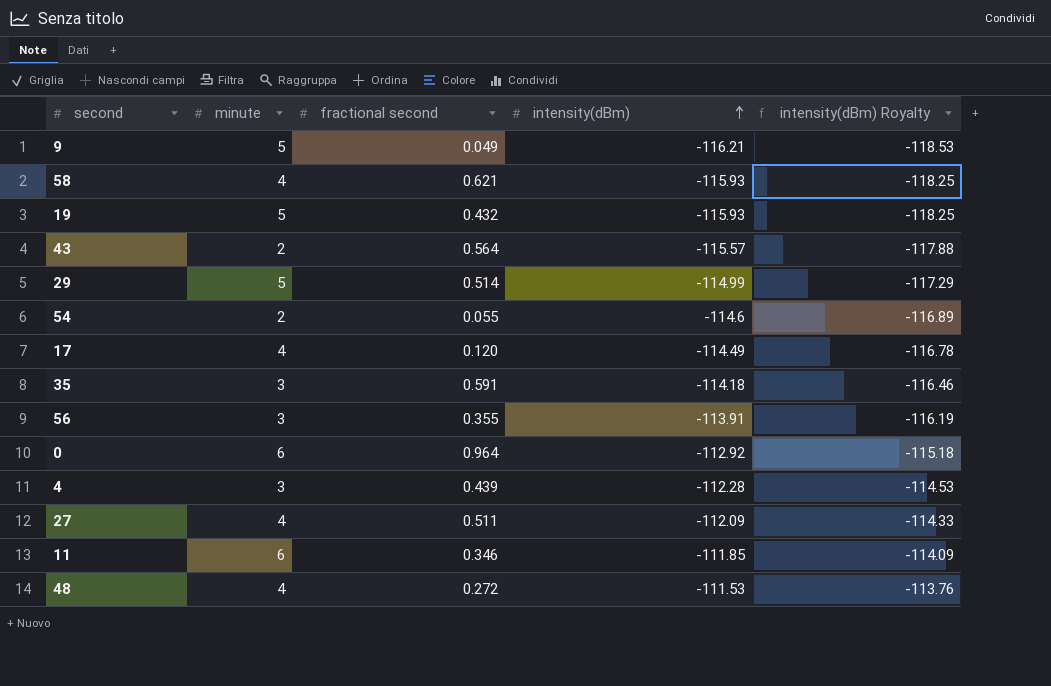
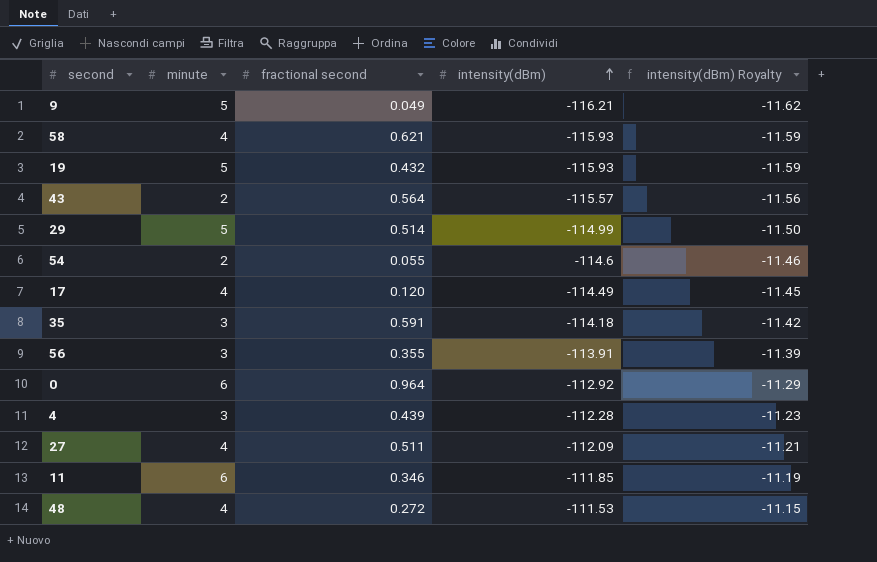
column intensity(dBm) Royalty | formula: [intensity(dBm)] * 1.02 -> [intensity(dBm)] * 0.1

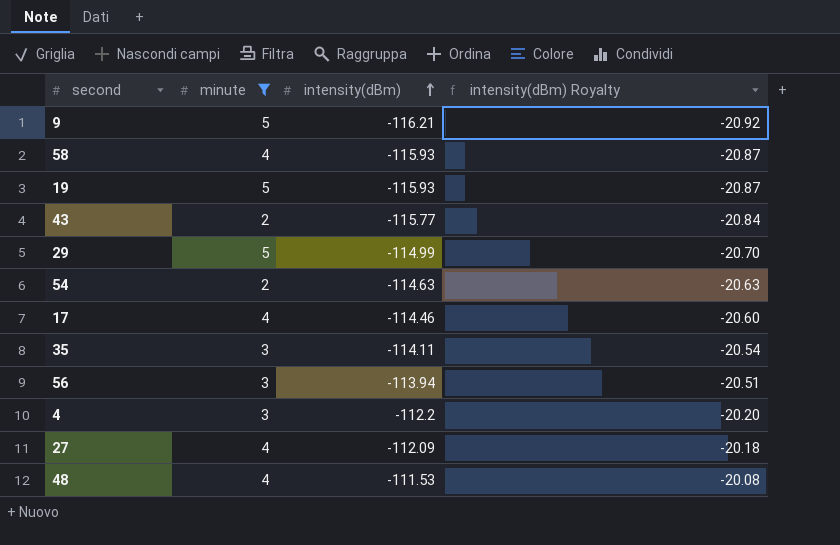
filter: none -> minute != 6
column fractional second | position: 3 -> none
column intensity(dBm) Royalty | formula: [intensity(dBm)] * 0.1 -> [intensity(dBm)] * 0.18
43 | intensity(dBm): -115.57 -> -115.77
54 | intensity(dBm): -114.6 -> -114.63
17 | intensity(dBm): -114.49 -> -114.46
35 | intensity(dBm): -114.18 -> -114.11
56 | intensity(dBm): -113.91 -> -113.94
4 | intensity(dBm): -112.28 -> -112.2

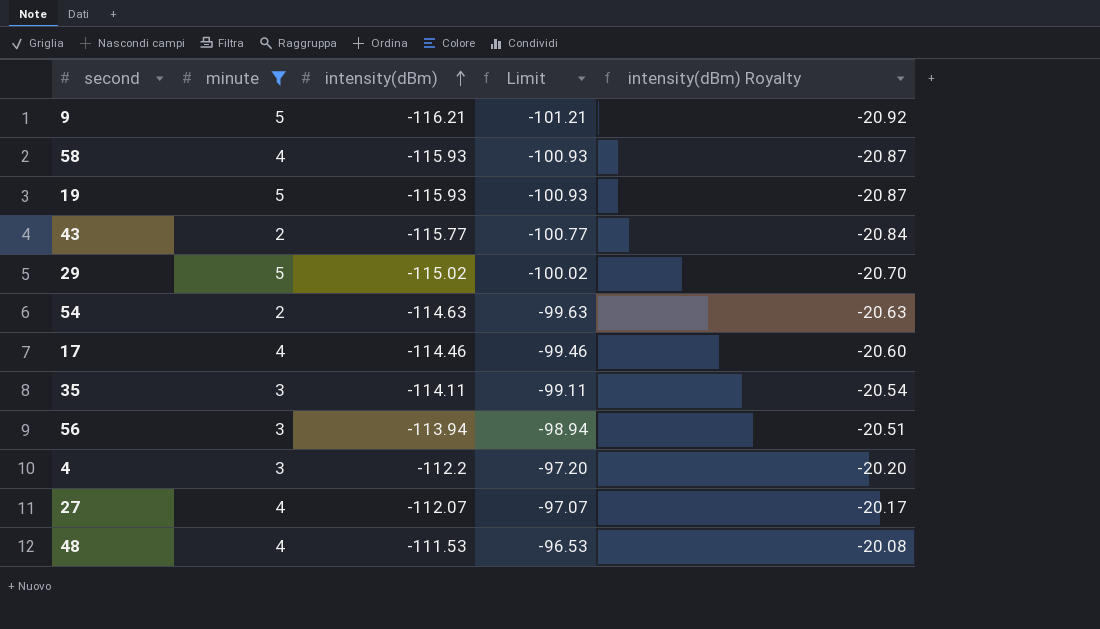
column Limit | formula: none -> [intensity(dBm)] + 15
29 | intensity(dBm): -114.99 -> -115.02
27 | intensity(dBm): -112.09 -> -112.07
27 | intensity(dBm) Royalty: -20.18 -> -20.17

